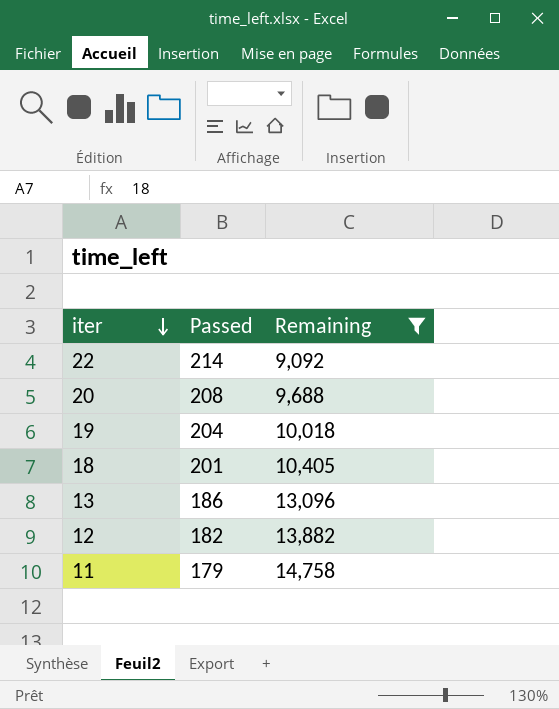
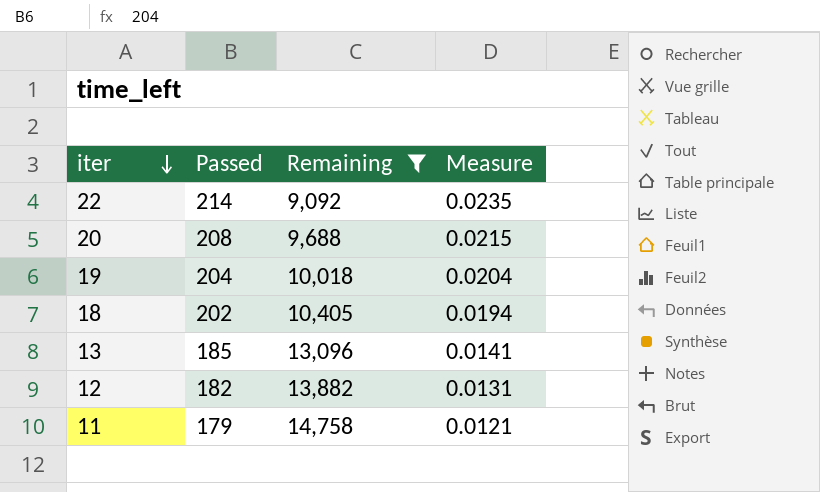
column Measure | formula: none -> [Passed] / [Remaining]
18 | Passed: 201 -> 202
13 | Passed: 186 -> 185

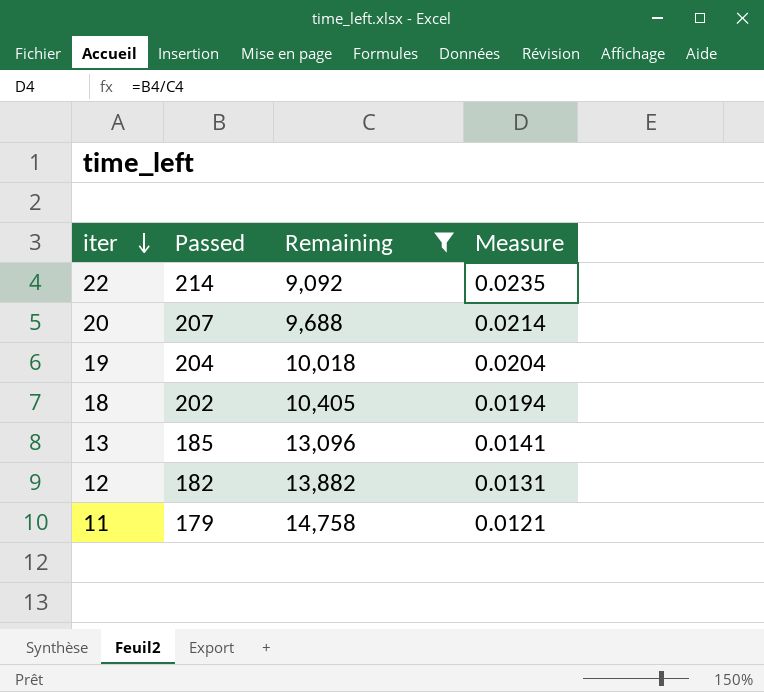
20 | Passed: 208 -> 207
20 | Measure: 0.0215 -> 0.0214

